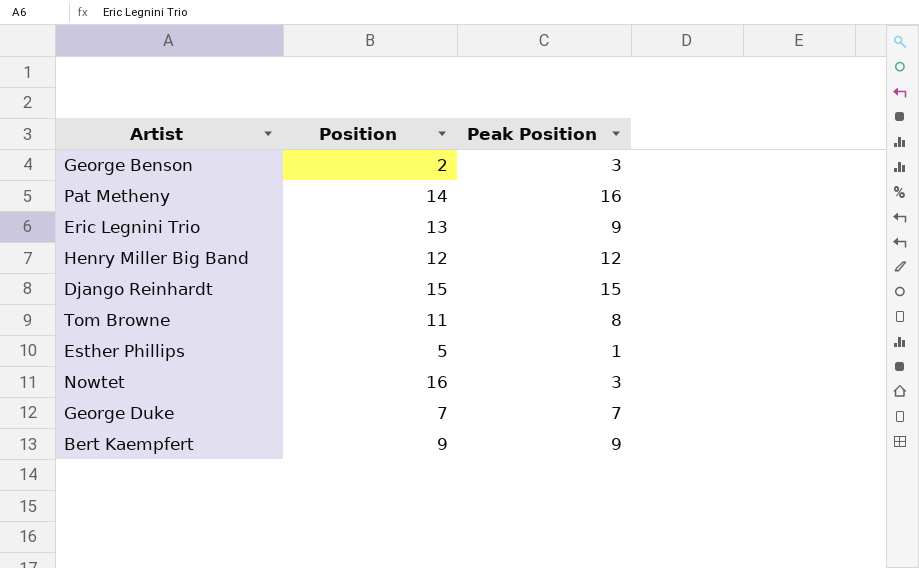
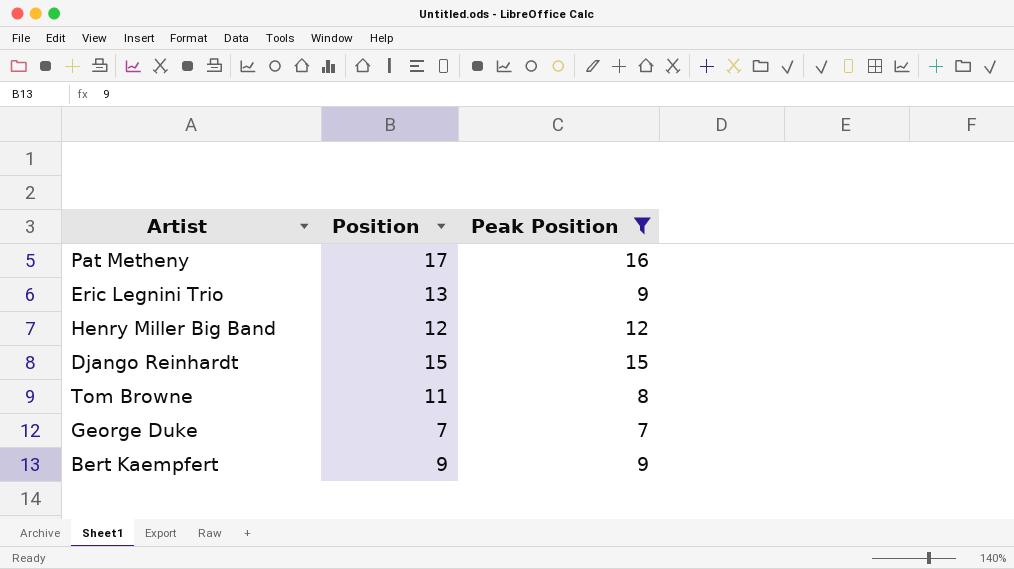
filter: none -> Peak Position >= 7
Pat Metheny | Position: 14 -> 17

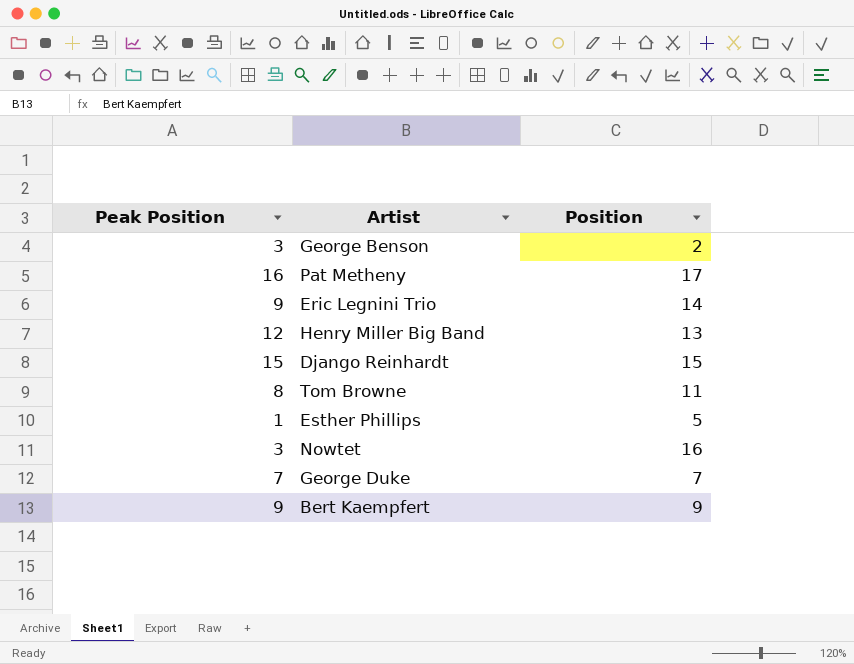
filter: Peak Position >= 7 -> none
column Peak Position | position: 3 -> 1
Eric Legnini Trio | Position: 13 -> 14
Henry Miller Big Band | Position: 12 -> 13

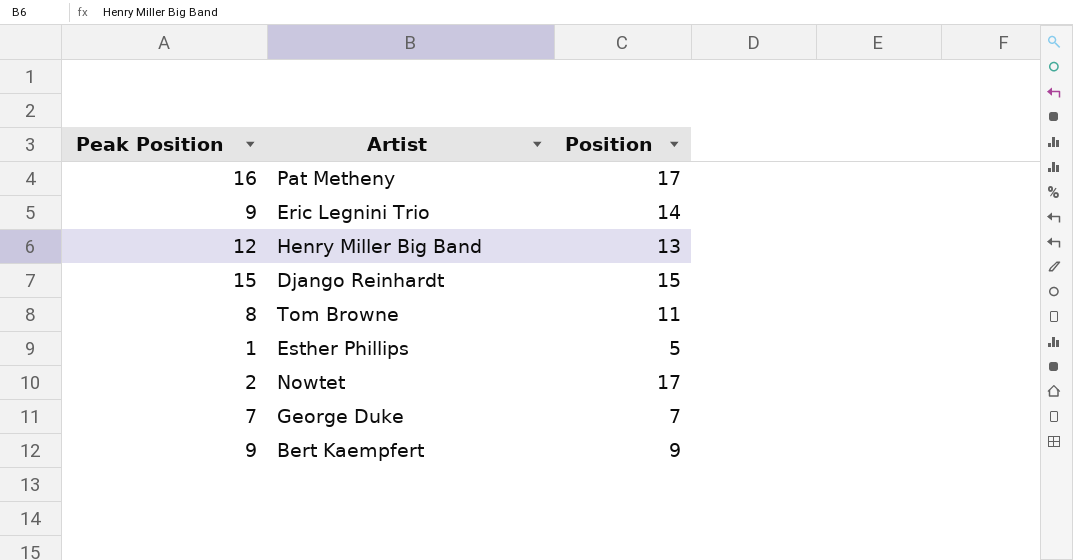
row George Benson: 3 | 2 -> none
Nowtet | Peak Position: 3 -> 2
Nowtet | Position: 16 -> 17

